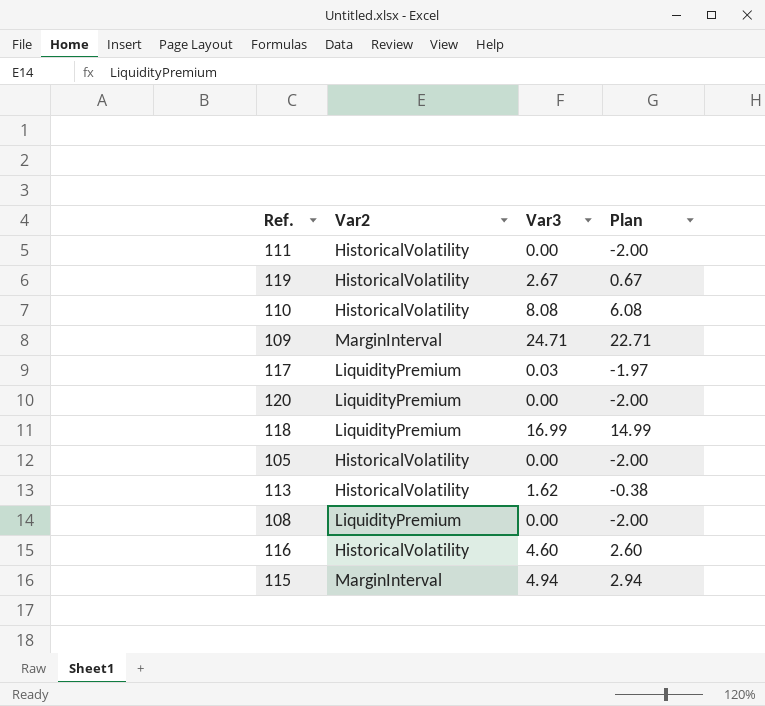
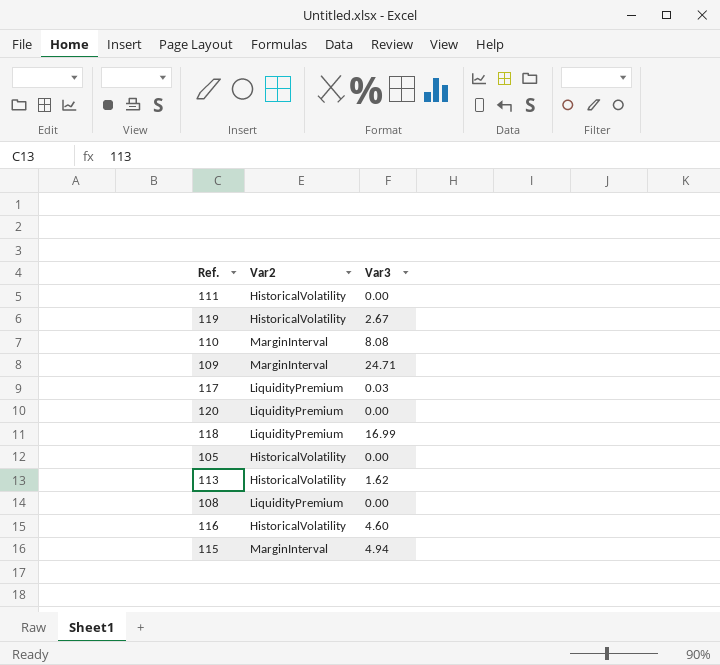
column Plan | formula: [Var3] - 2 -> none
110 | Var2: HistoricalVolatility -> MarginInterval

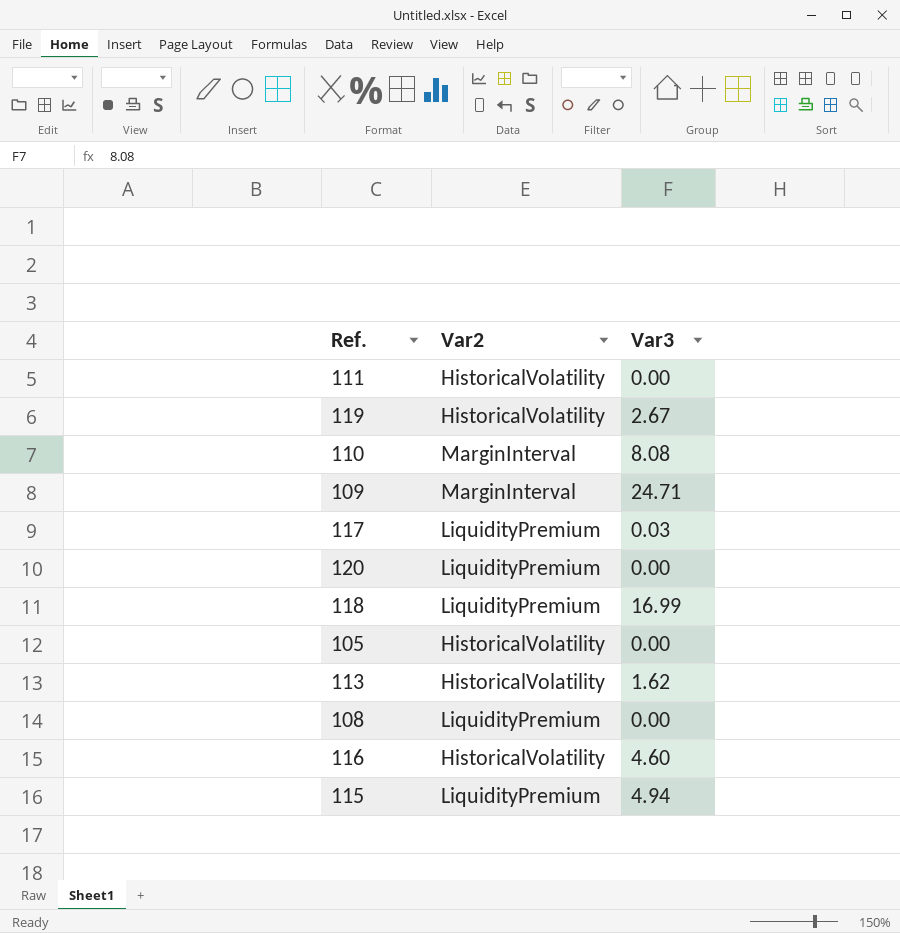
115 | Var2: MarginInterval -> LiquidityPremium

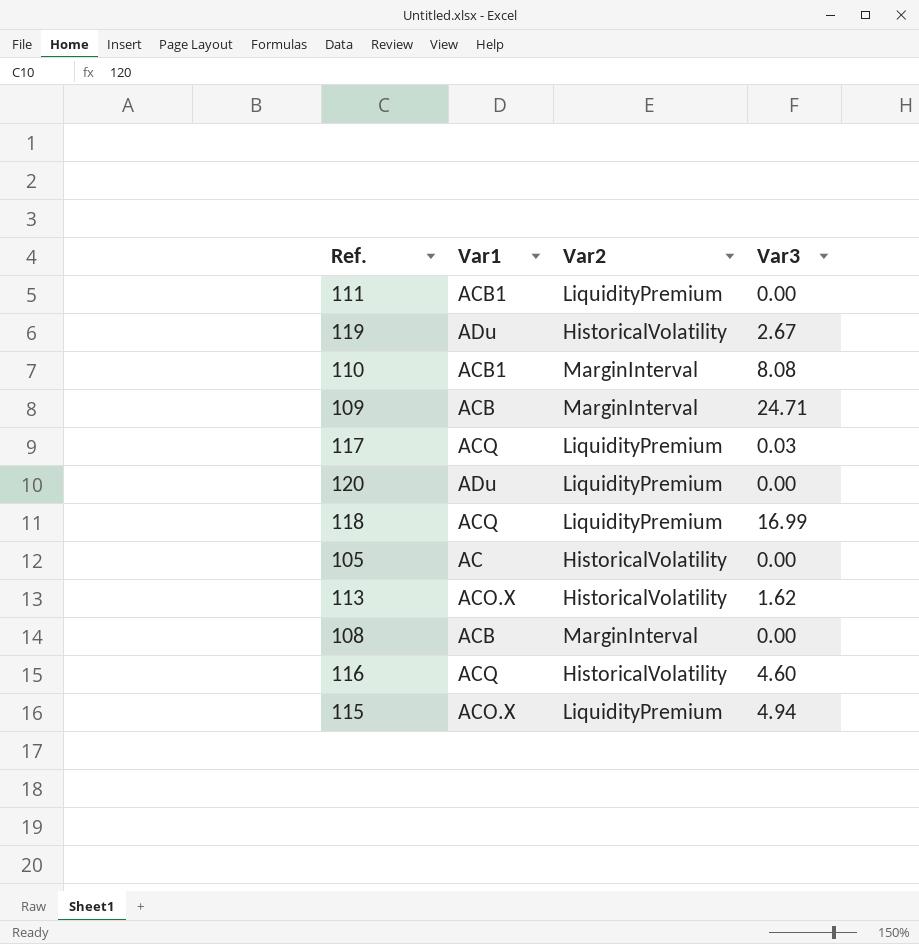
column Var1 | position: none -> 2
111 | Var2: HistoricalVolatility -> LiquidityPremium
108 | Var2: LiquidityPremium -> MarginInterval

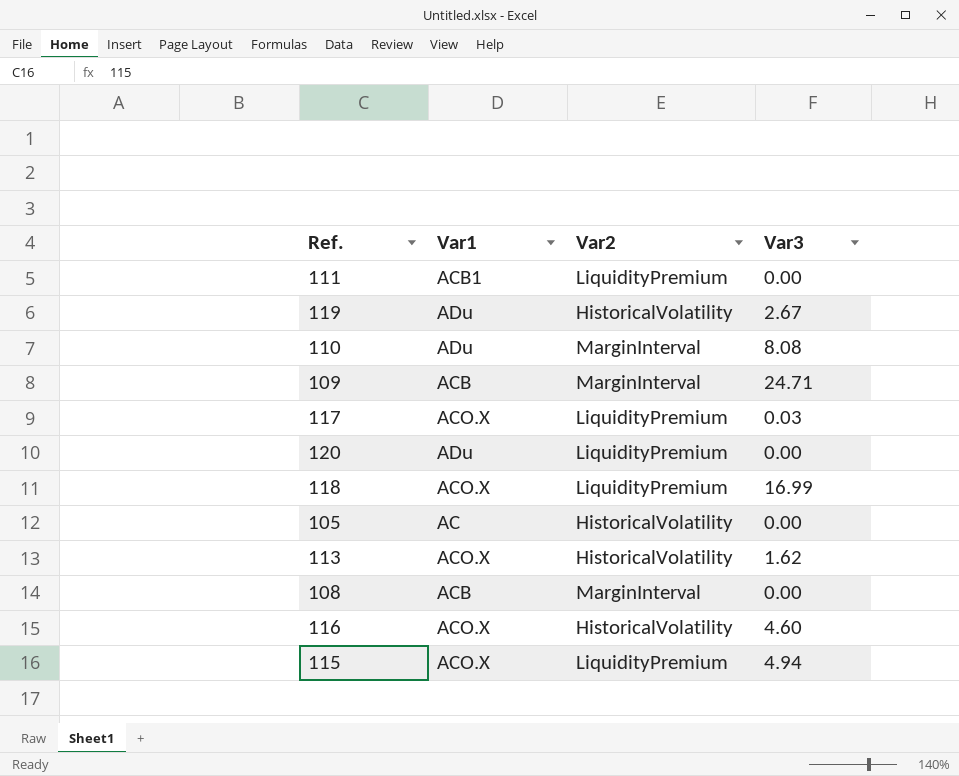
110 | Var1: ACB1 -> ADu
117 | Var1: ACQ -> ACO.X
118 | Var1: ACQ -> ACO.X
116 | Var1: ACQ -> ACO.X

